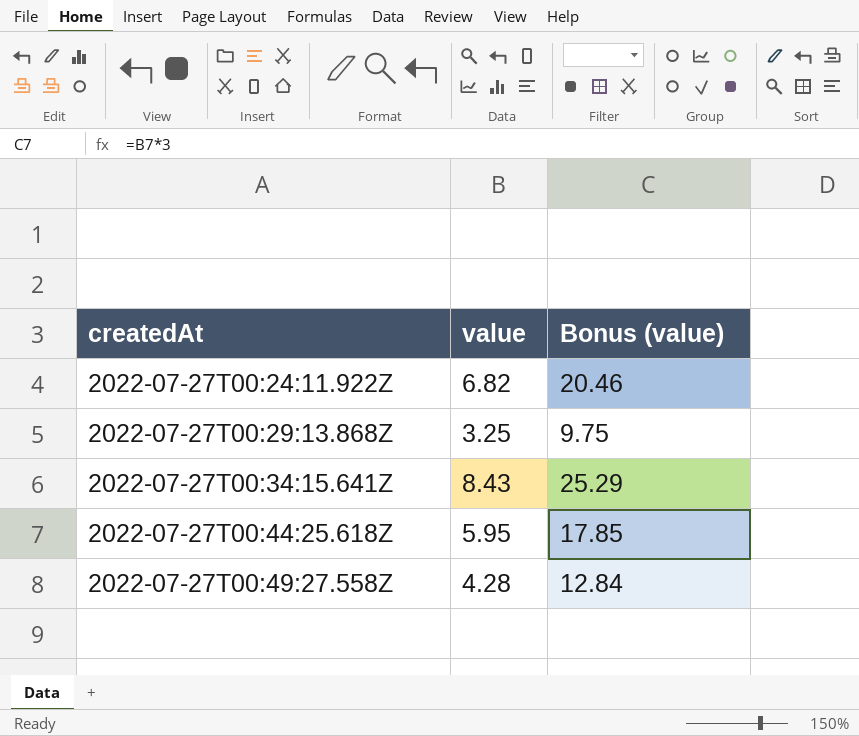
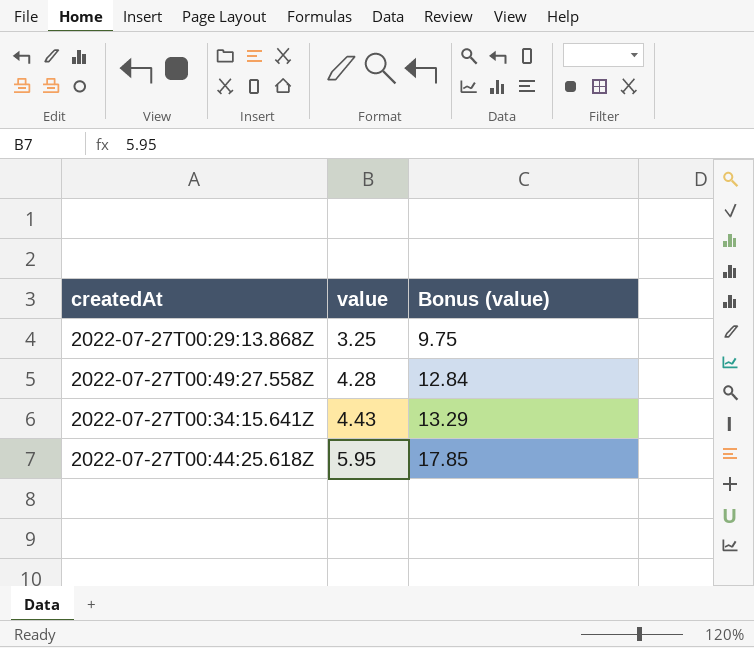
row order: createdAt ascending -> value ascending
row 2022-07-27T00:24:11.922Z: 6.82 | 20.46 -> none
2022-07-27T00:34:15.641Z | value: 8.43 -> 4.43
2022-07-27T00:34:15.641Z | Bonus (value): 25.29 -> 13.29

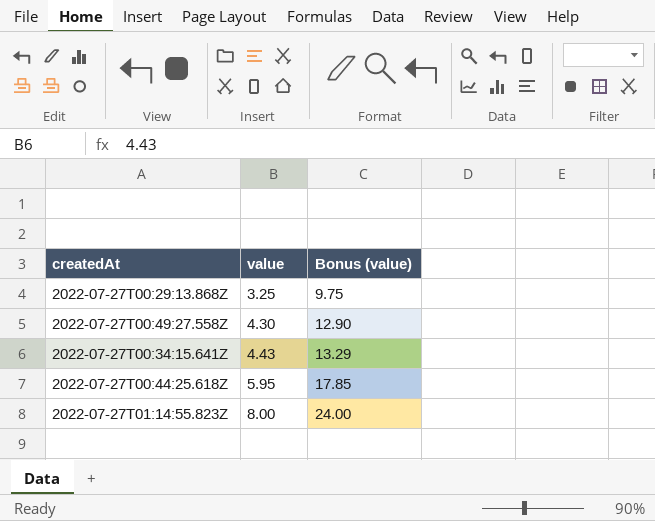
2022-07-27T00:49:27.558Z | value: 4.28 -> 4.30
2022-07-27T00:49:27.558Z | Bonus (value): 12.84 -> 12.90
row 2022-07-27T01:14:55.823Z: none -> 8.00 | 24.00

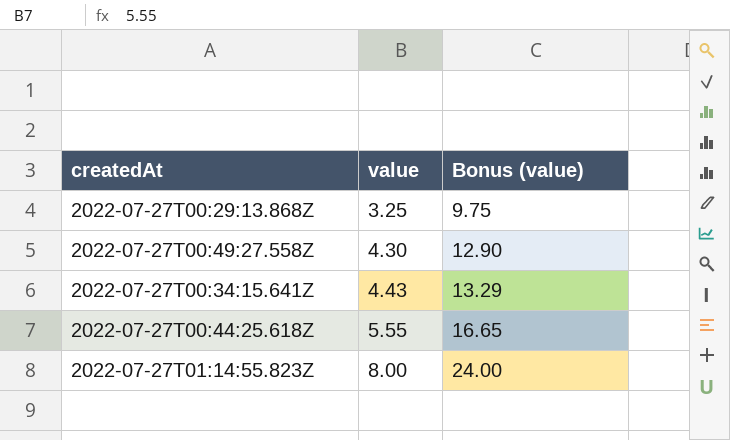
2022-07-27T00:44:25.618Z | value: 5.95 -> 5.55
2022-07-27T00:44:25.618Z | Bonus (value): 17.85 -> 16.65

